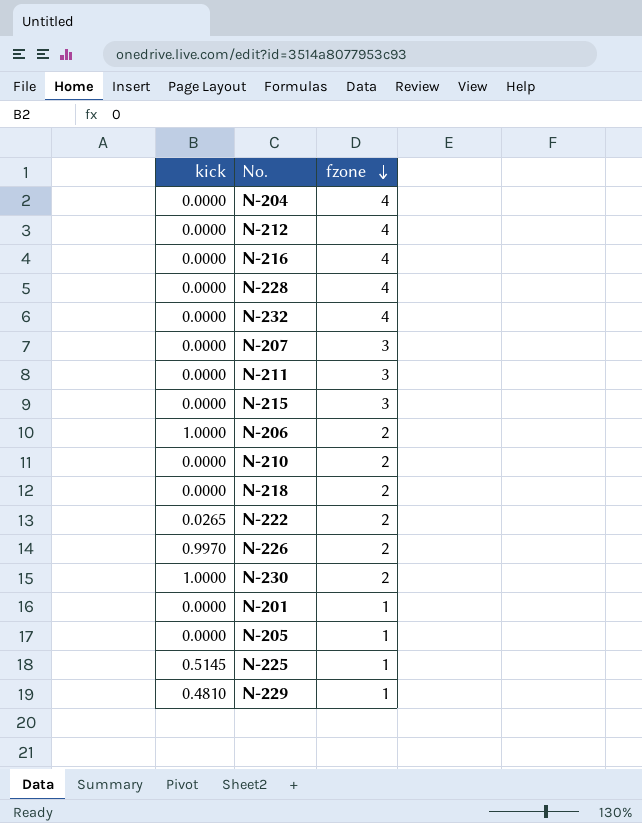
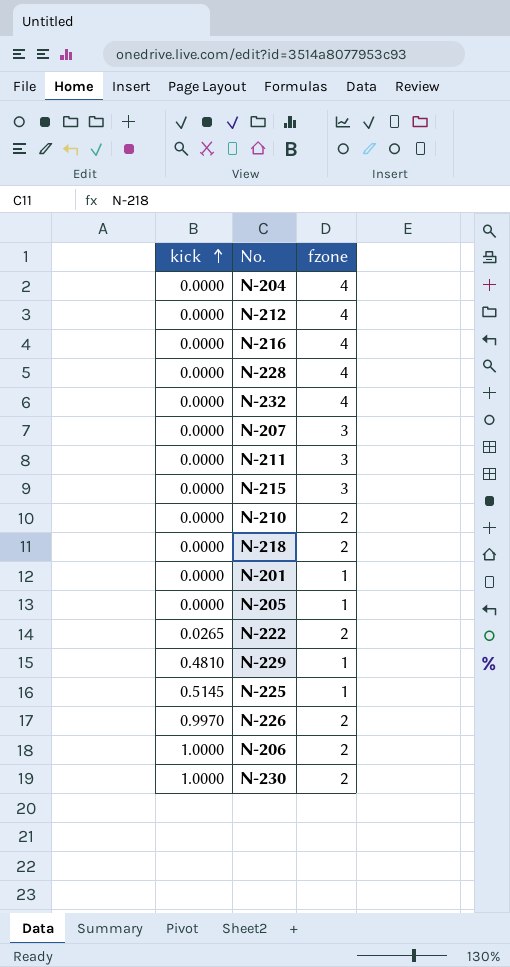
row order: fzone descending -> kick ascending

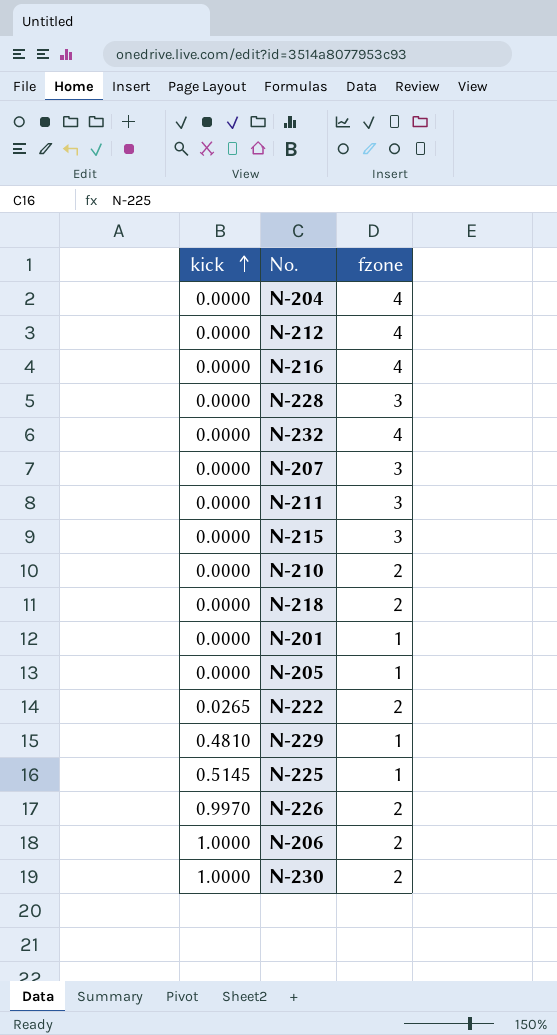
N-228 | fzone: 4 -> 3

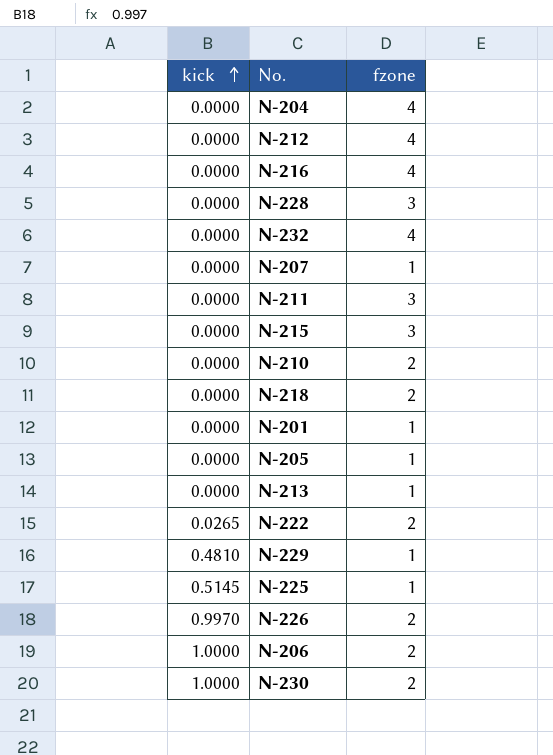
N-207 | fzone: 3 -> 1
row N-213: none -> 0.0000 | 1

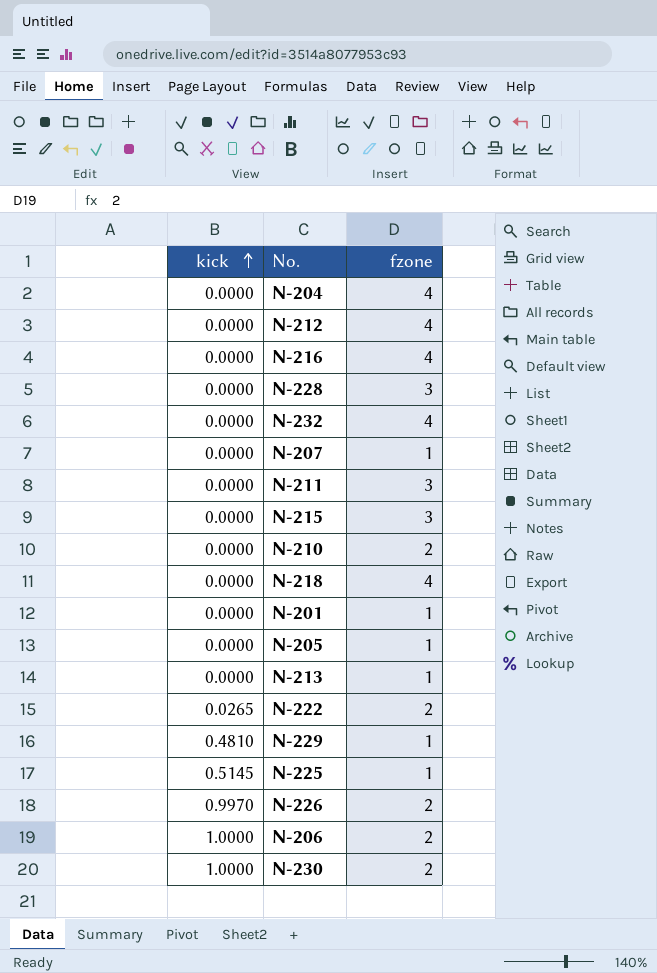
N-218 | fzone: 2 -> 4

